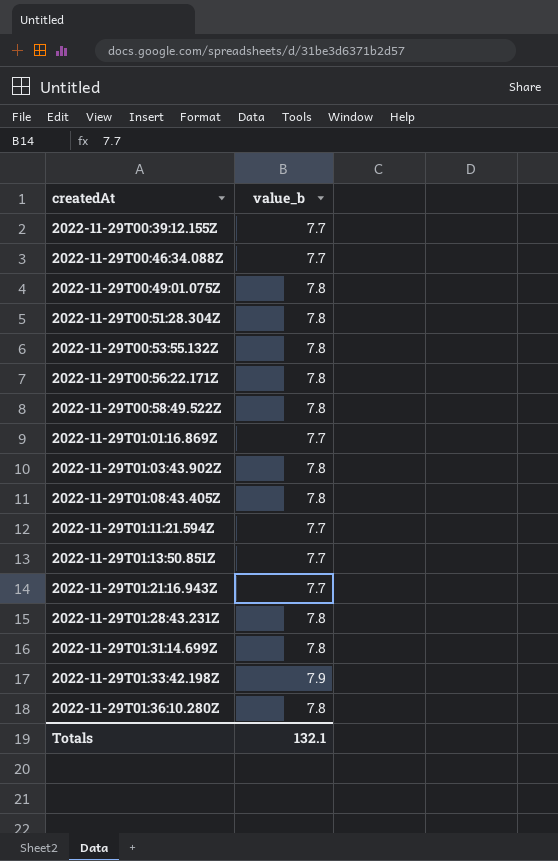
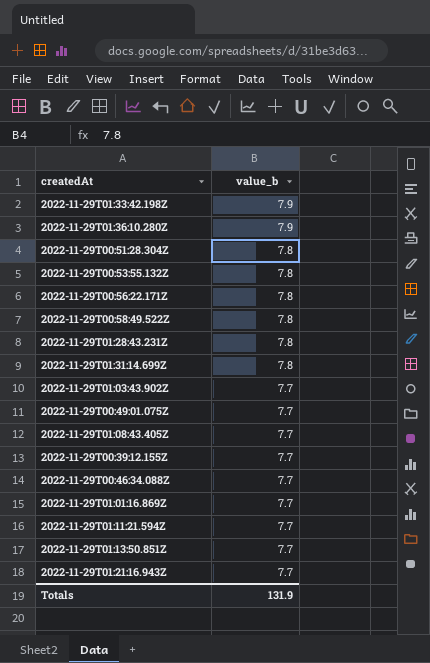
row order: createdAt ascending -> value_b descending
2022-11-29T01:36:10.280Z | value_b: 7.8 -> 7.9
2022-11-29T01:03:43.902Z | value_b: 7.8 -> 7.7
2022-11-29T00:49:01.075Z | value_b: 7.8 -> 7.7
2022-11-29T01:08:43.405Z | value_b: 7.8 -> 7.7
Totals | value_b: 132.1 -> 131.9

